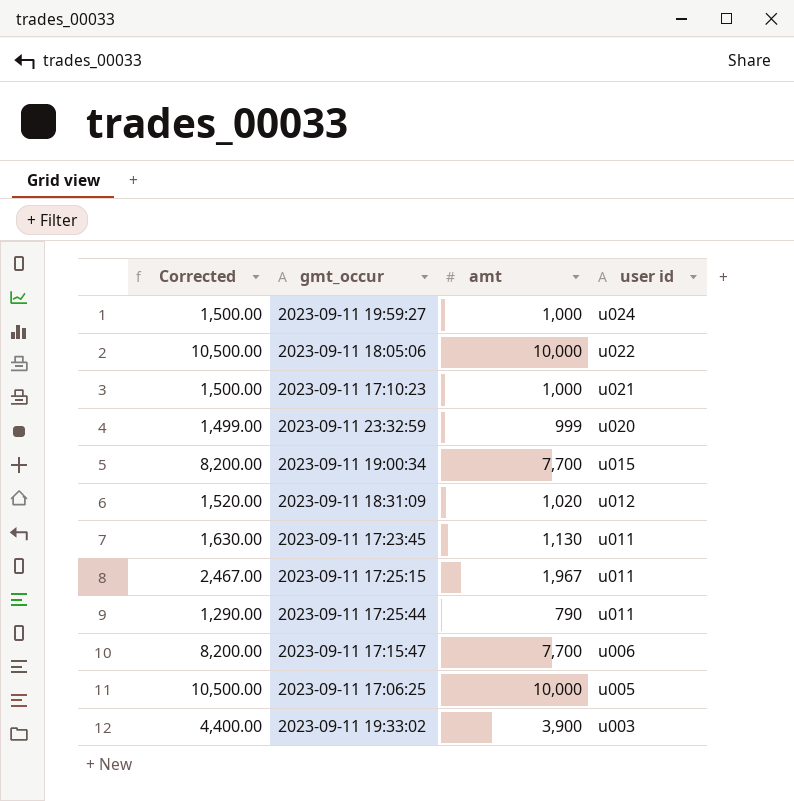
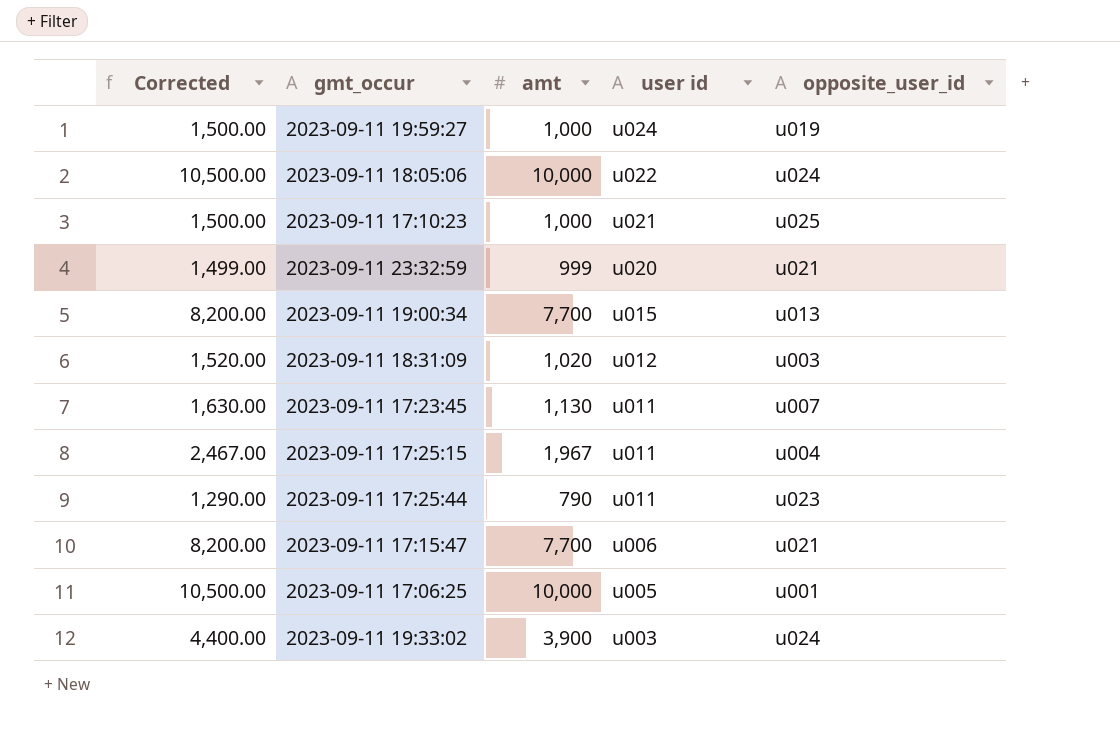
column opposite_user_id | position: none -> 5

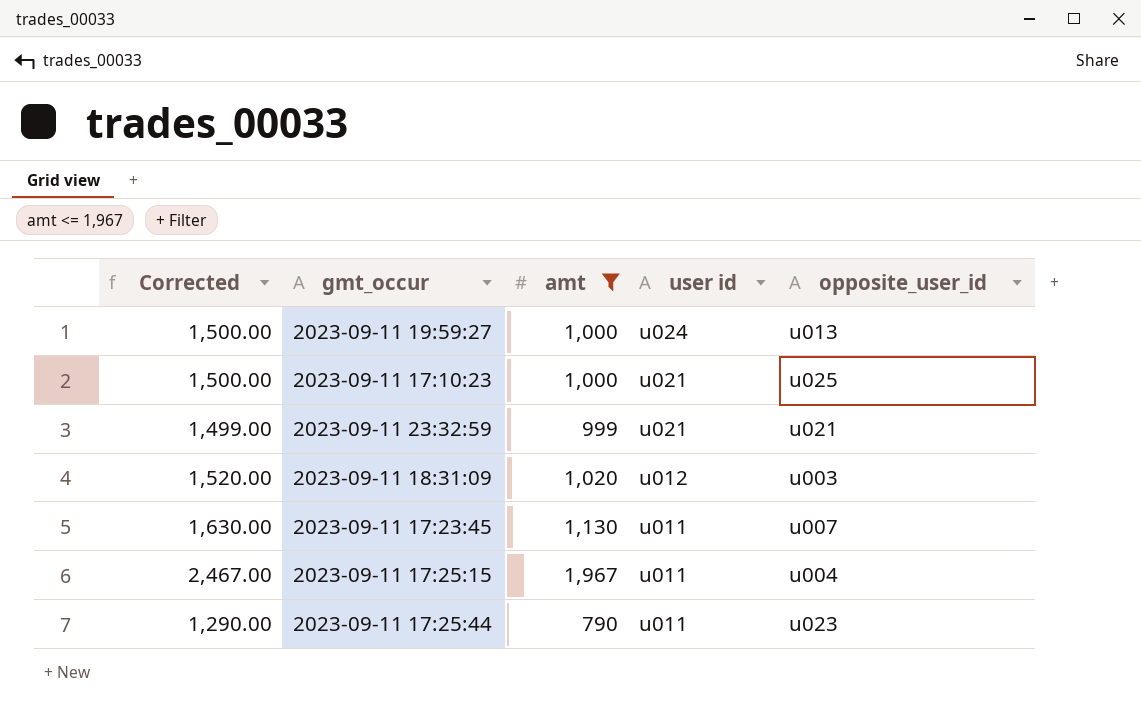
filter: none -> amt <= 1,967
2023-09-11 19:59:27 | opposite_user_id: u019 -> u013
2023-09-11 23:32:59 | user id: u020 -> u021

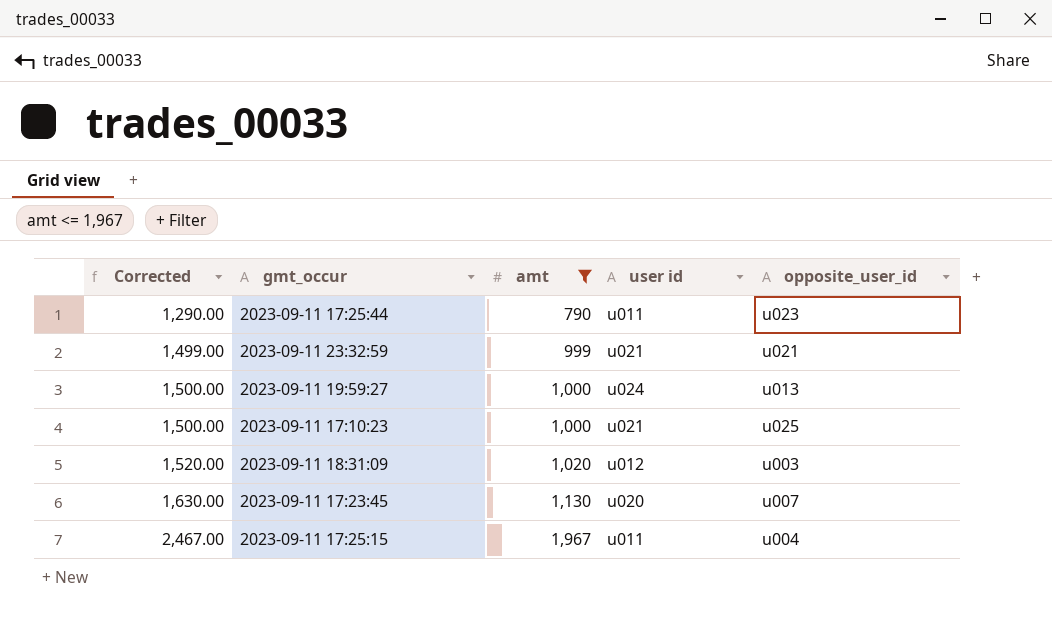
row order: user id descending -> Corrected ascending
2023-09-11 17:23:45 | user id: u011 -> u020

